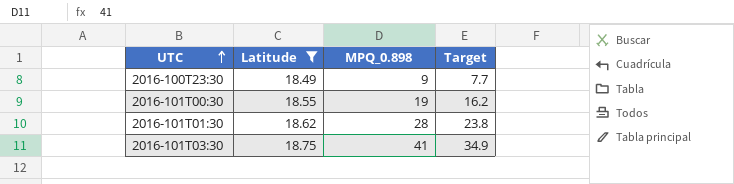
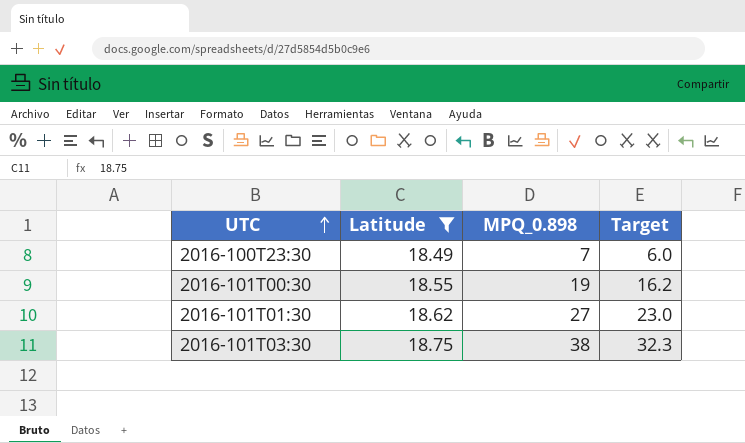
2016-100T23:30 | MPQ_0.898: 9 -> 7
2016-100T23:30 | Target: 7.7 -> 6.0
2016-101T01:30 | MPQ_0.898: 28 -> 27
2016-101T01:30 | Target: 23.8 -> 23.0
2016-101T03:30 | MPQ_0.898: 41 -> 38
2016-101T03:30 | Target: 34.9 -> 32.3

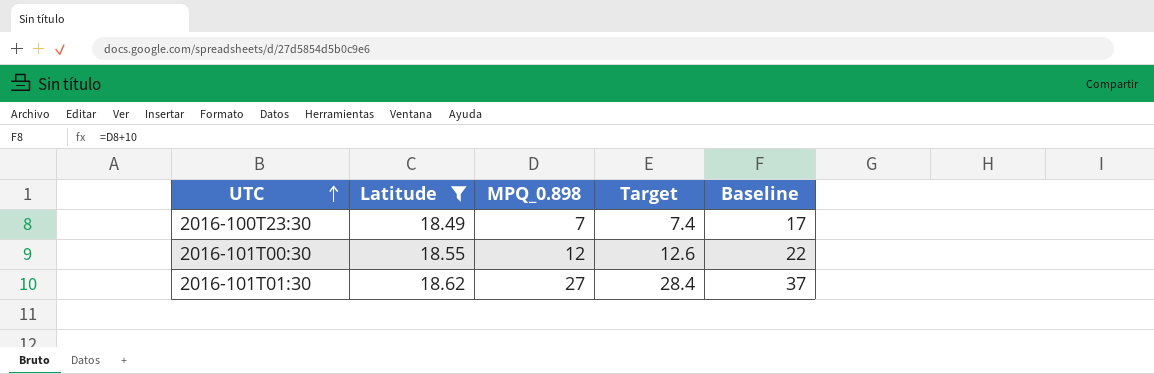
column Target | formula: [MPQ_0.898] * 0.85 -> [MPQ_0.898] * 1.05
column Baseline | formula: none -> [MPQ_0.898] + 10
row 2016-101T03:30: 18.75 | 38 | 32.3 -> none
2016-101T00:30 | MPQ_0.898: 19 -> 12

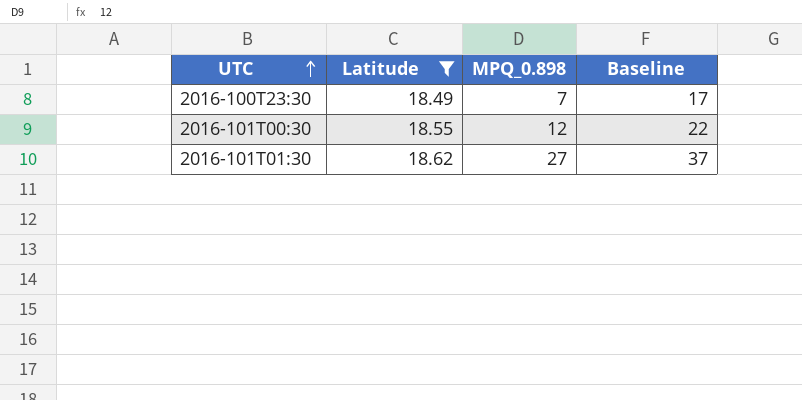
column Target | formula: [MPQ_0.898] * 1.05 -> none

